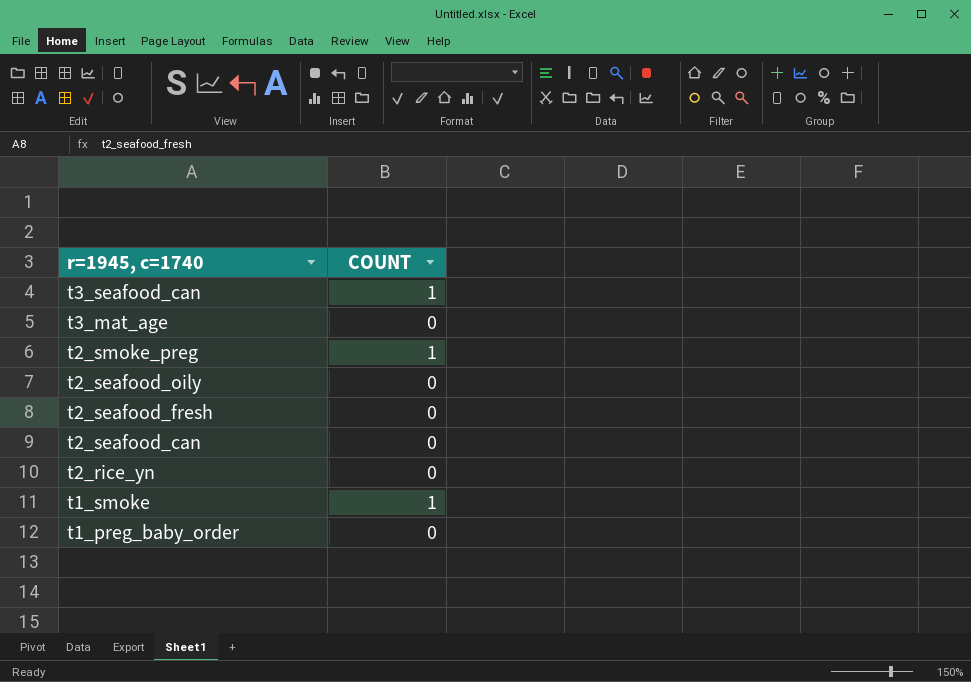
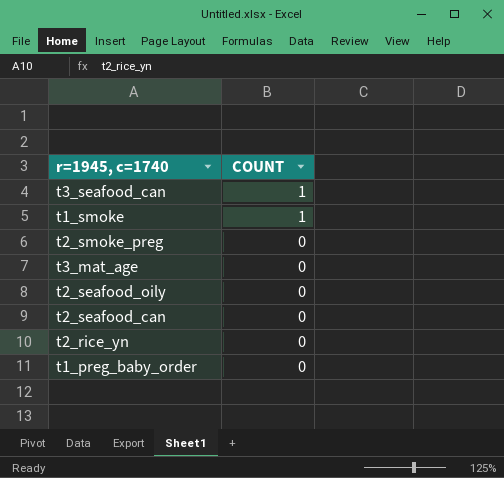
row order: r=1945, c=1740 descending -> COUNT descending
row t2_seafood_fresh: 0 -> none
t2_smoke_preg | COUNT: 1 -> 0

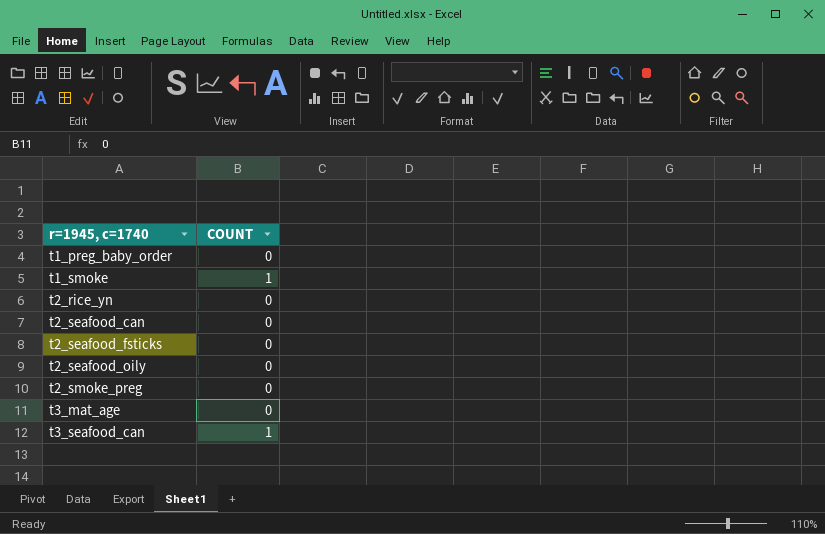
row order: COUNT descending -> r=1945, c=1740 ascending
row t2_seafood_fsticks: none -> 0

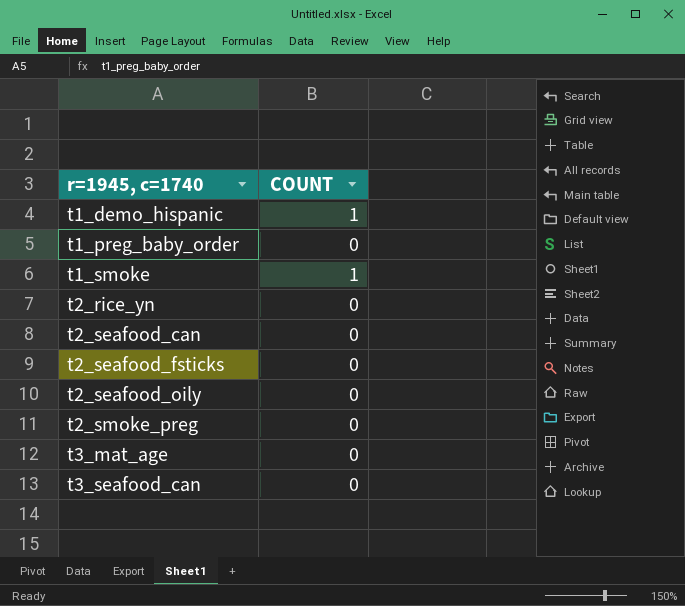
row t1_demo_hispanic: none -> 1
t3_seafood_can | COUNT: 1 -> 0

